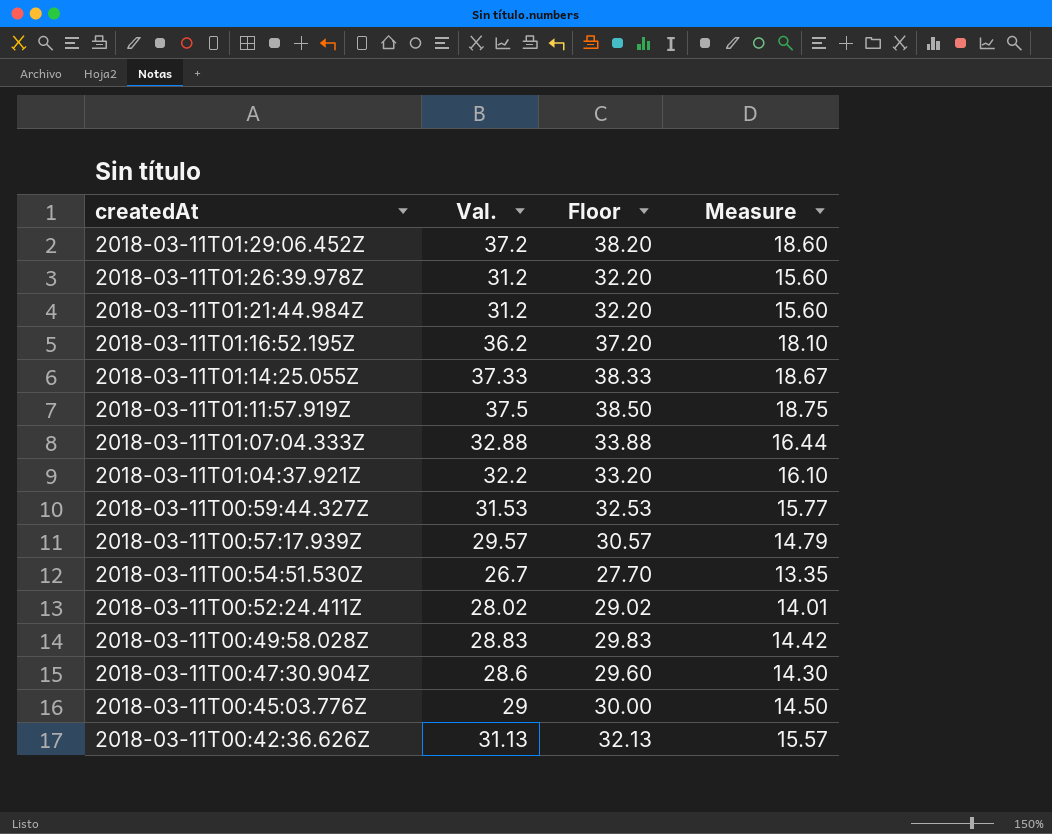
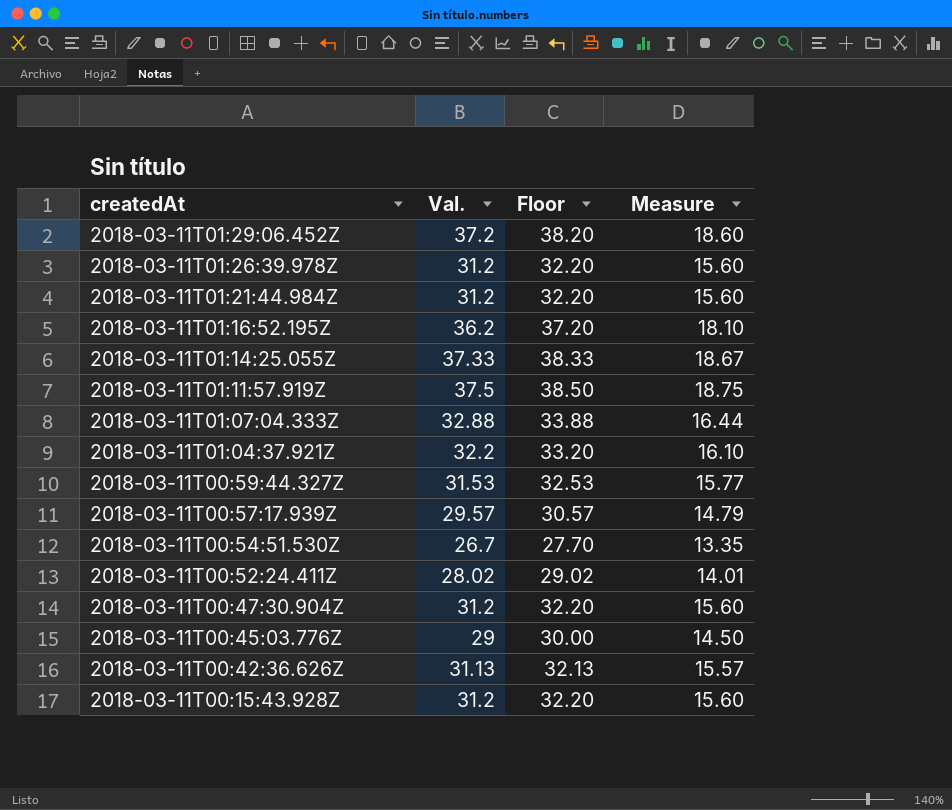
row 2018-03-11T00:49:58.028Z: 28.83 | 29.83 | 14.42 -> none
2018-03-11T00:47:30.904Z | Val.: 28.6 -> 31.2
2018-03-11T00:47:30.904Z | Floor: 29.60 -> 32.20
2018-03-11T00:47:30.904Z | Measure: 14.30 -> 15.60
row 2018-03-11T00:15:43.928Z: none -> 31.2 | 32.20 | 15.60

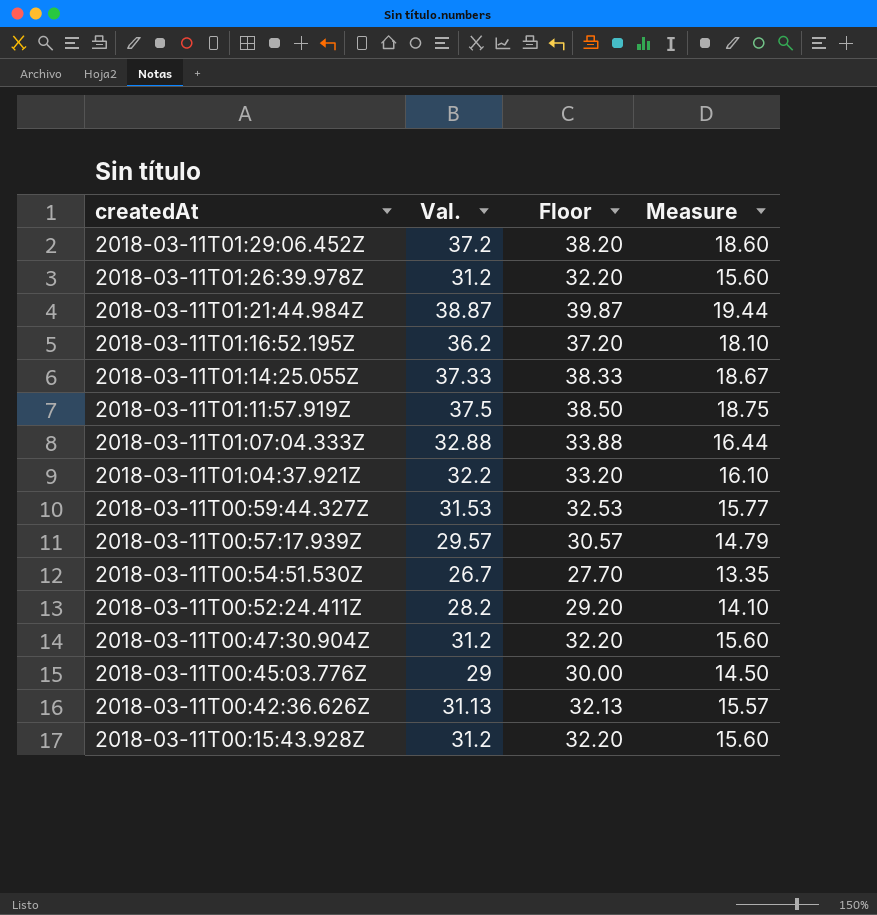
2018-03-11T01:21:44.984Z | Val.: 31.2 -> 38.87
2018-03-11T01:21:44.984Z | Floor: 32.20 -> 39.87
2018-03-11T01:21:44.984Z | Measure: 15.60 -> 19.44
2018-03-11T00:52:24.411Z | Val.: 28.02 -> 28.2
2018-03-11T00:52:24.411Z | Floor: 29.02 -> 29.20
2018-03-11T00:52:24.411Z | Measure: 14.01 -> 14.10

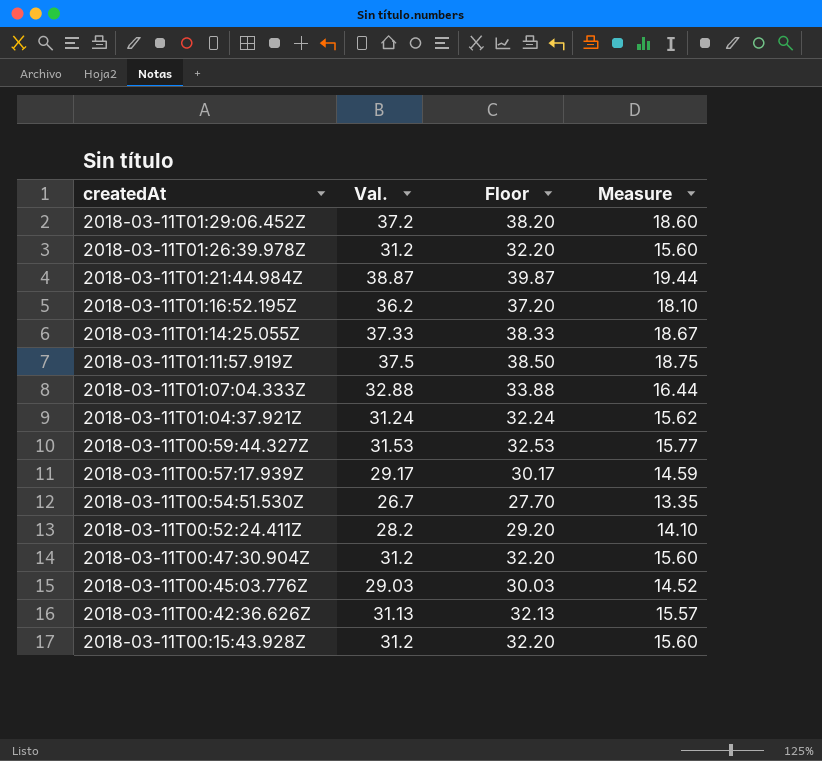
2018-03-11T01:04:37.921Z | Val.: 32.2 -> 31.24
2018-03-11T01:04:37.921Z | Floor: 33.20 -> 32.24
2018-03-11T01:04:37.921Z | Measure: 16.10 -> 15.62
2018-03-11T00:57:17.939Z | Val.: 29.57 -> 29.17
2018-03-11T00:57:17.939Z | Floor: 30.57 -> 30.17
2018-03-11T00:57:17.939Z | Measure: 14.79 -> 14.59
2018-03-11T00:45:03.776Z | Val.: 29 -> 29.03
2018-03-11T00:45:03.776Z | Floor: 30.00 -> 30.03
2018-03-11T00:45:03.776Z | Measure: 14.50 -> 14.52

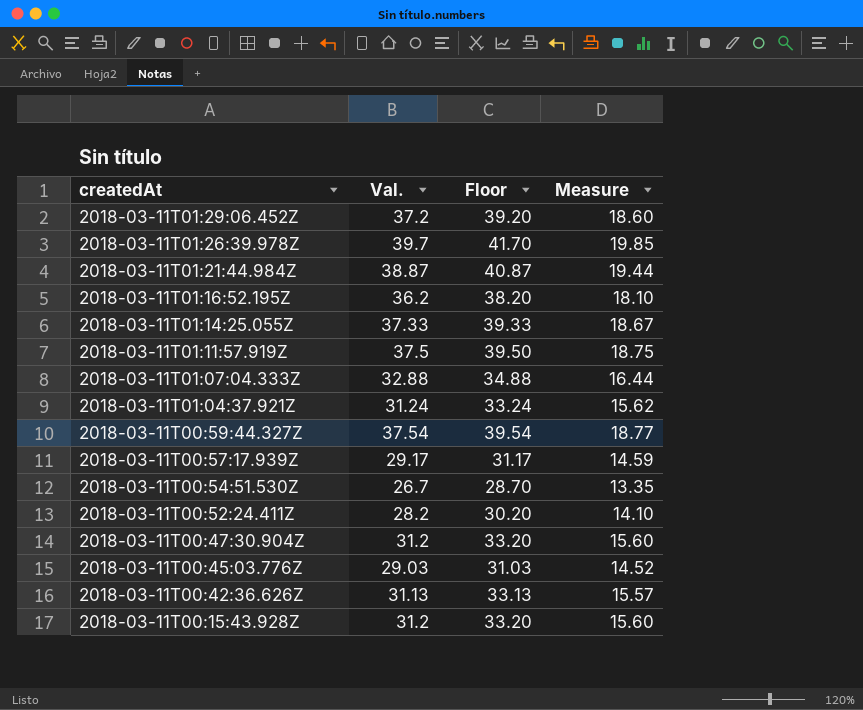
column Floor | formula: [Val.] + 1 -> [Val.] + 2
2018-03-11T01:26:39.978Z | Val.: 31.2 -> 39.7
2018-03-11T01:26:39.978Z | Measure: 15.60 -> 19.85
2018-03-11T00:59:44.327Z | Val.: 31.53 -> 37.54
2018-03-11T00:59:44.327Z | Measure: 15.77 -> 18.77

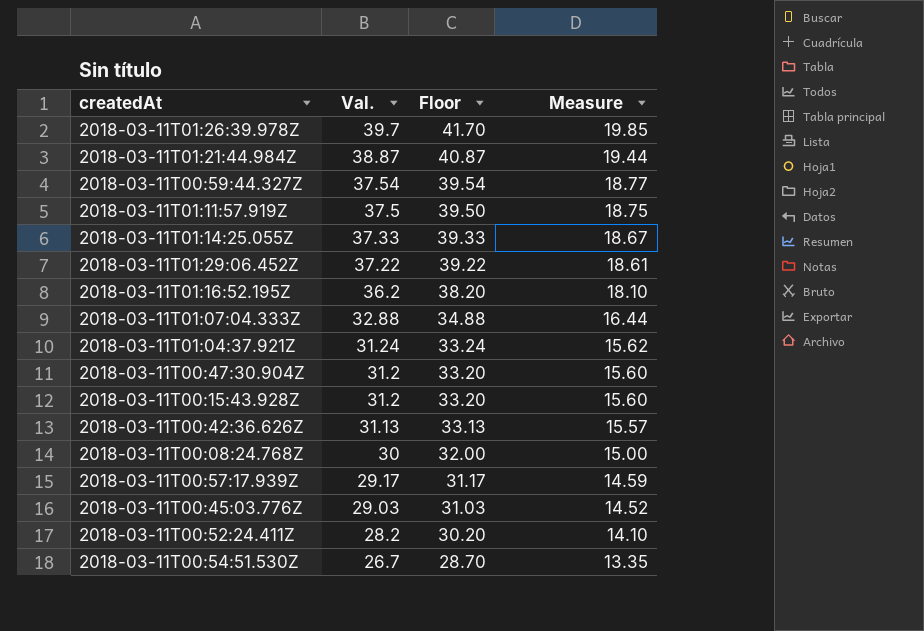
row order: createdAt descending -> Val. descending
2018-03-11T01:29:06.452Z | Val.: 37.2 -> 37.22
2018-03-11T01:29:06.452Z | Floor: 39.20 -> 39.22
2018-03-11T01:29:06.452Z | Measure: 18.60 -> 18.61
row 2018-03-11T00:08:24.768Z: none -> 30 | 32.00 | 15.00

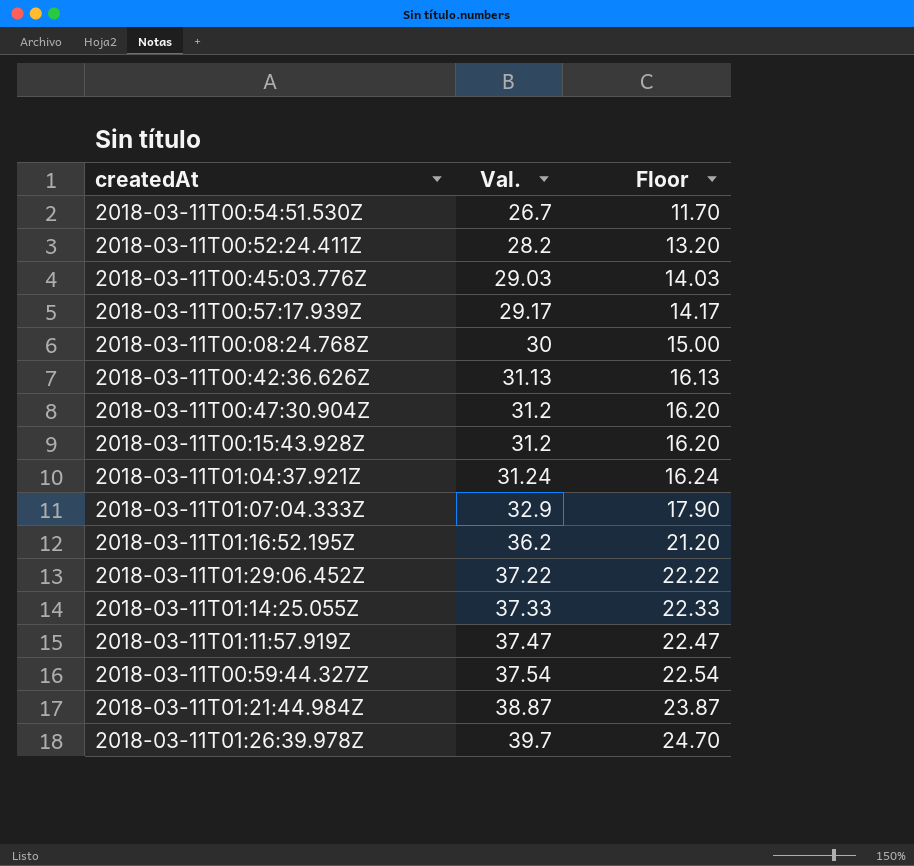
row order: Val. descending -> Val. ascending
column Measure | formula: [Val.] * 0.5 -> none
column Floor | formula: [Val.] + 2 -> [Val.] - 15
2018-03-11T01:07:04.333Z | Val.: 32.88 -> 32.9
2018-03-11T01:11:57.919Z | Val.: 37.5 -> 37.47

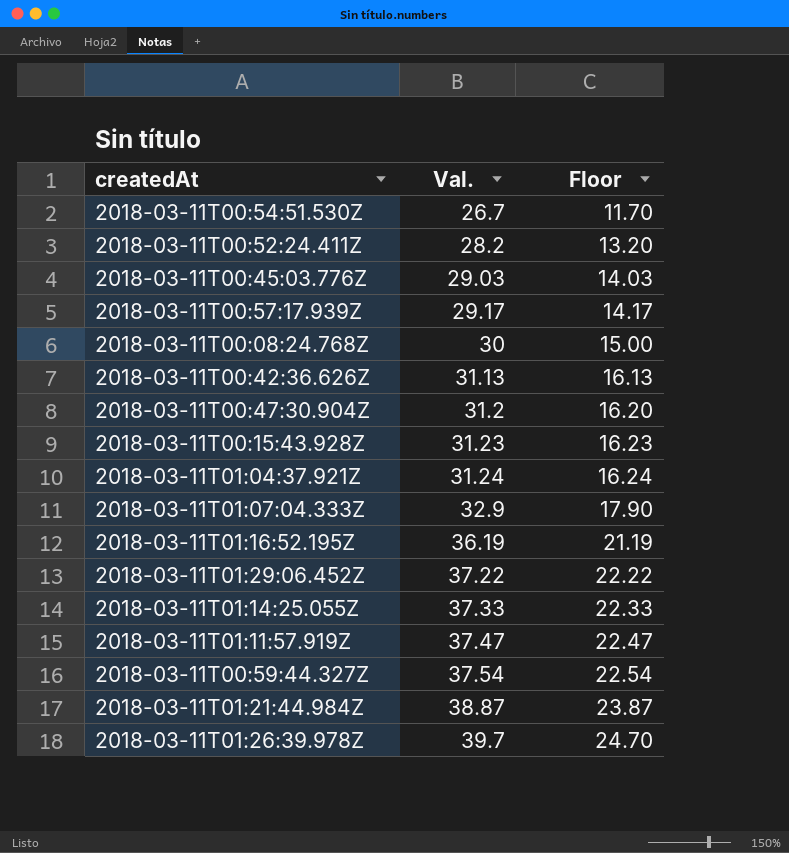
2018-03-11T00:15:43.928Z | Val.: 31.2 -> 31.23
2018-03-11T00:15:43.928Z | Floor: 16.20 -> 16.23
2018-03-11T01:16:52.195Z | Val.: 36.2 -> 36.19
2018-03-11T01:16:52.195Z | Floor: 21.20 -> 21.19

